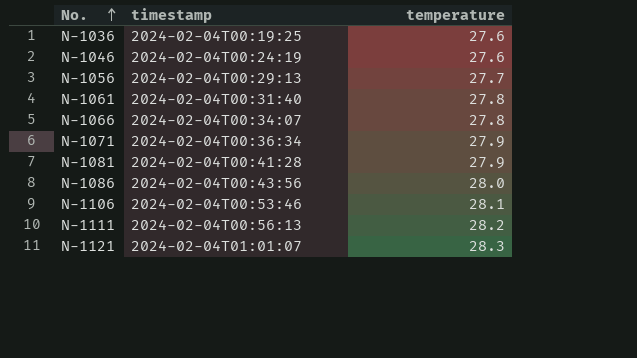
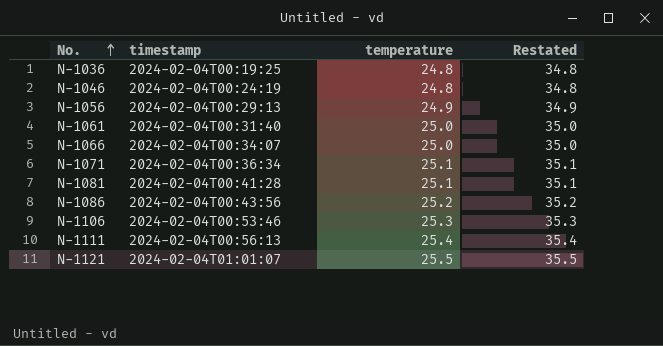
column Restated | formula: none -> [temperature] + 10
N-1036 | temperature: 27.6 -> 24.8
N-1046 | temperature: 27.6 -> 24.8
N-1056 | temperature: 27.7 -> 24.9
N-1061 | temperature: 27.8 -> 25.0
N-1066 | temperature: 27.8 -> 25.0
N-1071 | temperature: 27.9 -> 25.1
N-1081 | temperature: 27.9 -> 25.1
N-1086 | temperature: 28.0 -> 25.2
N-1106 | temperature: 28.1 -> 25.3
N-1111 | temperature: 28.2 -> 25.4
N-1121 | temperature: 28.3 -> 25.5

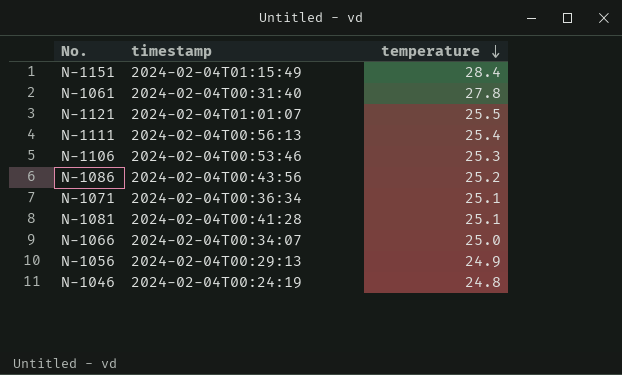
row order: No. ascending -> temperature descending
column Restated | formula: [temperature] + 10 -> none
row N-1036: 2024-02-04T00:19:25 | 24.8 | 34.8 -> none
row N-1151: none -> 2024-02-04T01:15:49 | 28.4
N-1061 | temperature: 25.0 -> 27.8

